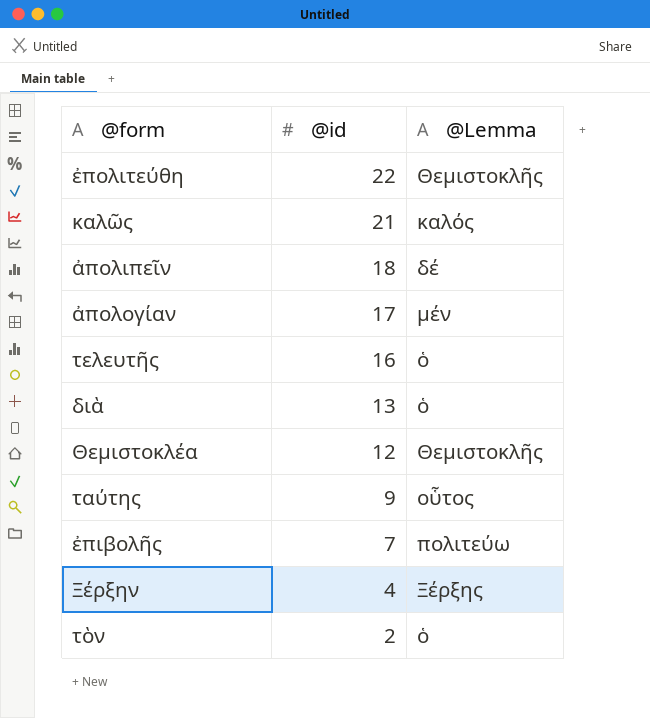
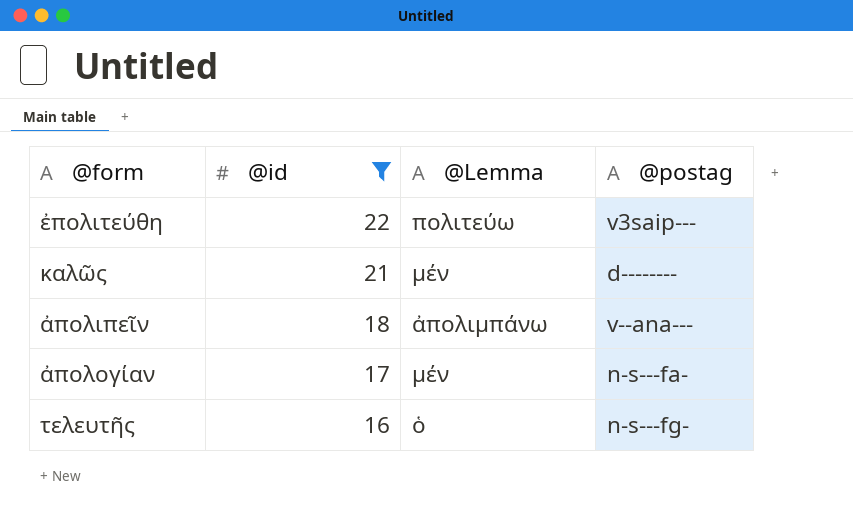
filter: none -> @id >= 16
column @postag | position: none -> 4
ἐπολιτεύθη | @Lemma: Θεμιστοκλῆς -> πολιτεύω
καλῶς | @Lemma: καλός -> μέν
ἀπολιπεῖν | @Lemma: δέ -> ἀπολιμπάνω

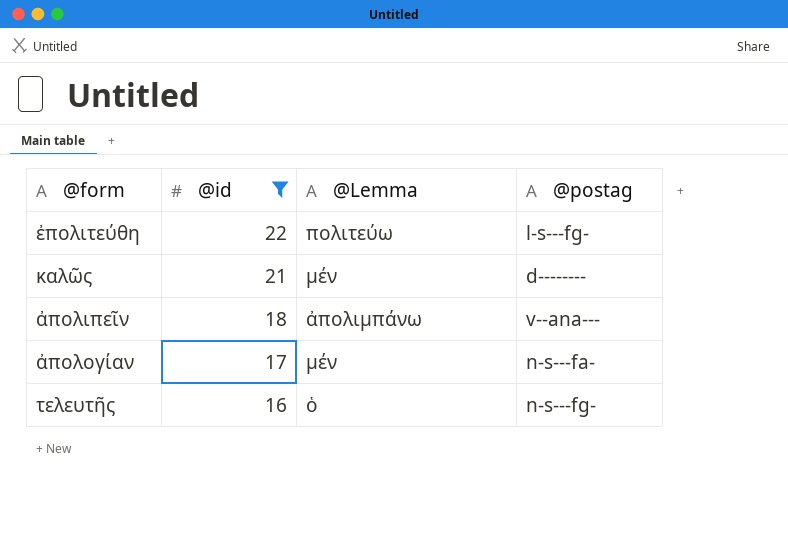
ἐπολιτεύθη | @postag: v3saip--- -> l-s---fg-

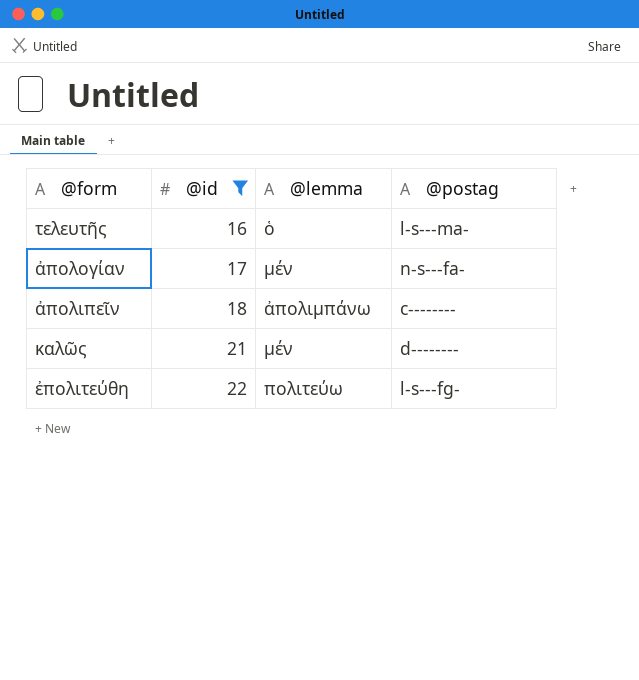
row order: @id descending -> @id ascending
column name: @Lemma -> @lemma
τελευτῆς | @postag: n-s---fg- -> l-s---ma-
ἀπολιπεῖν | @postag: v--ana--- -> c--------

